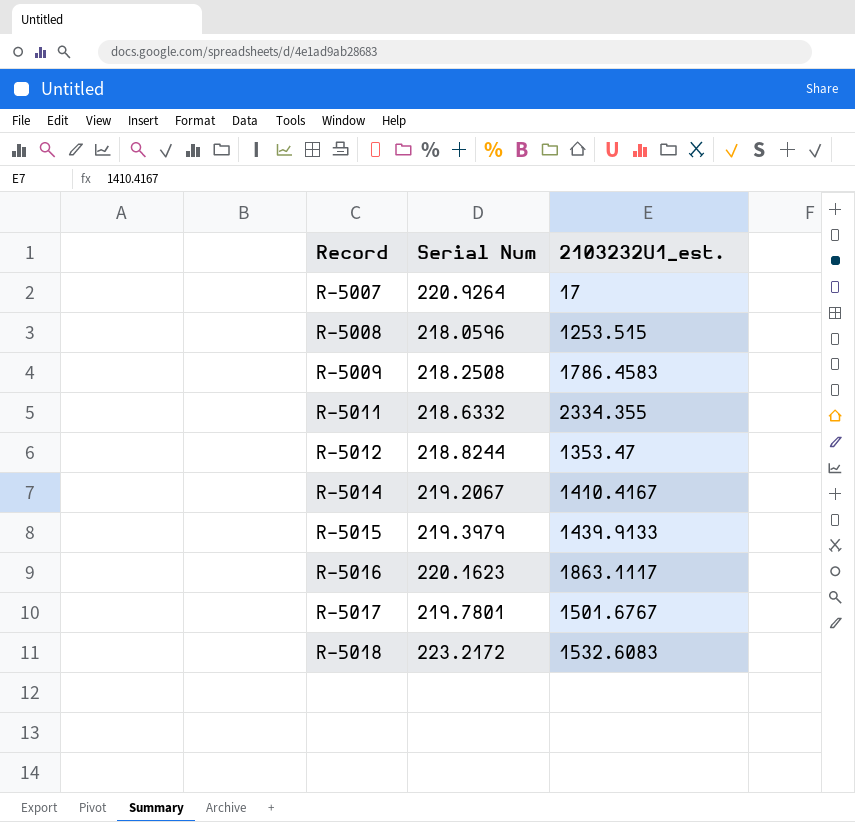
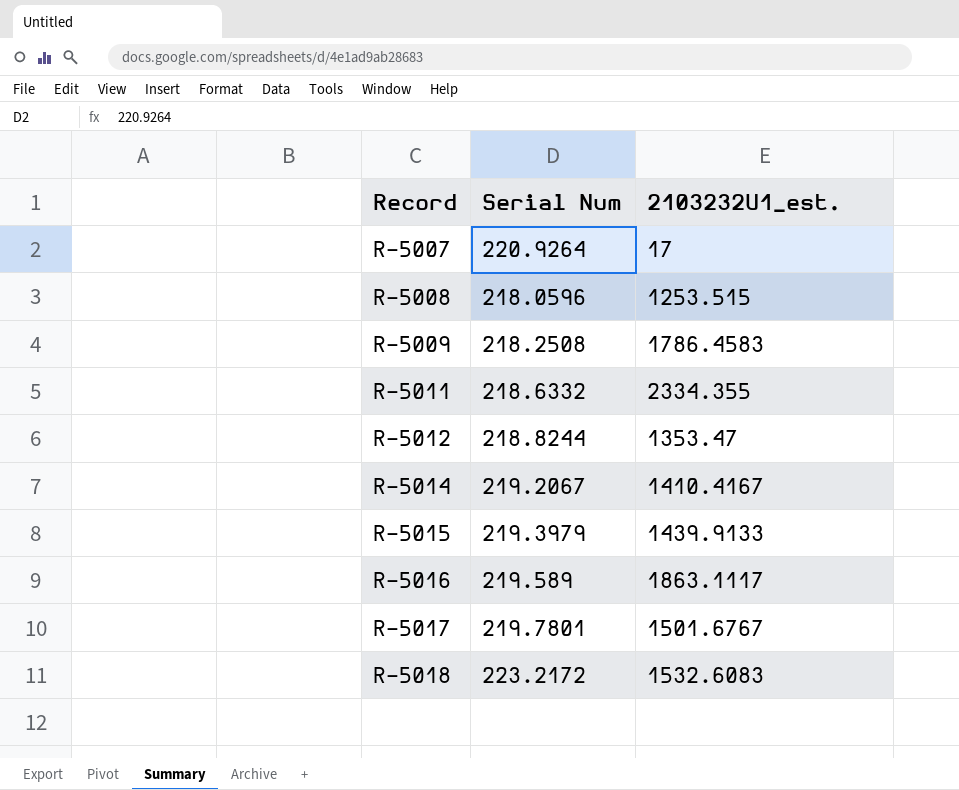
R-5016 | Serial Num: 220.1623 -> 219.589

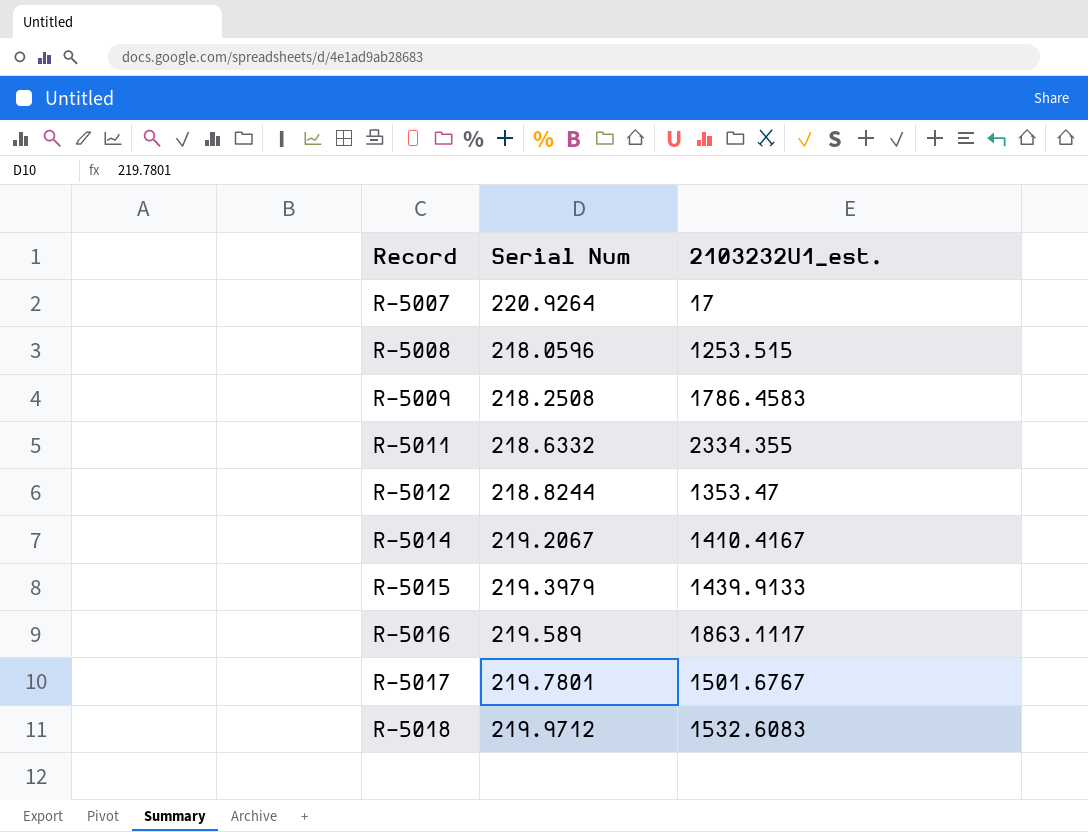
R-5018 | Serial Num: 223.2172 -> 219.9712

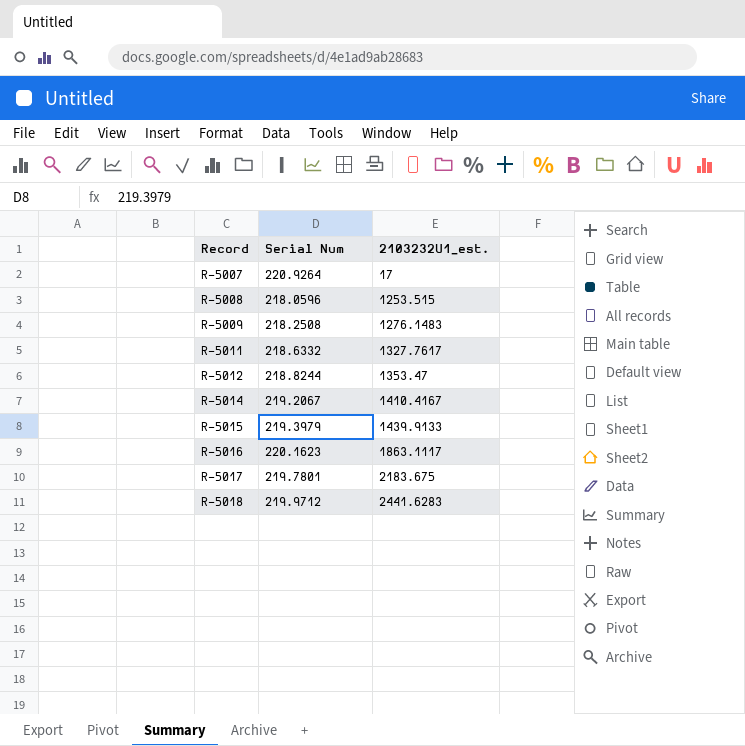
R-5009 | 2103232U1_est.: 1786.4583 -> 1276.1483
R-5011 | 2103232U1_est.: 2334.355 -> 1327.7617
R-5016 | Serial Num: 219.589 -> 220.1623
R-5017 | 2103232U1_est.: 1501.6767 -> 2183.675
R-5018 | 2103232U1_est.: 1532.6083 -> 2441.6283

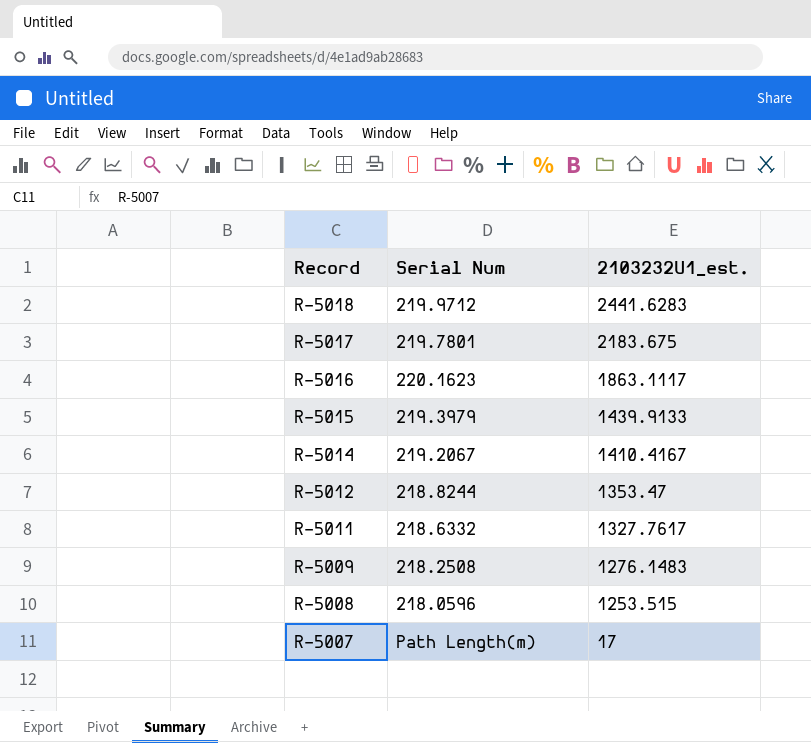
row order: Record ascending -> Record descending
R-5007 | Serial Num: 220.9264 -> Path Length(m)

